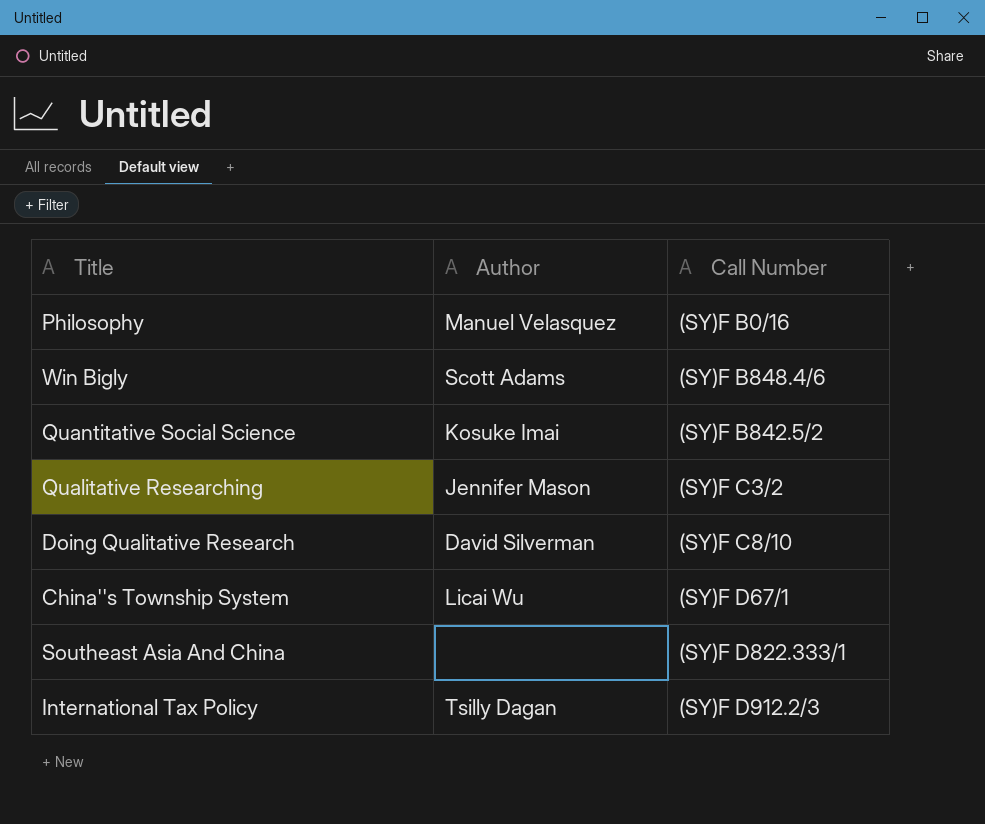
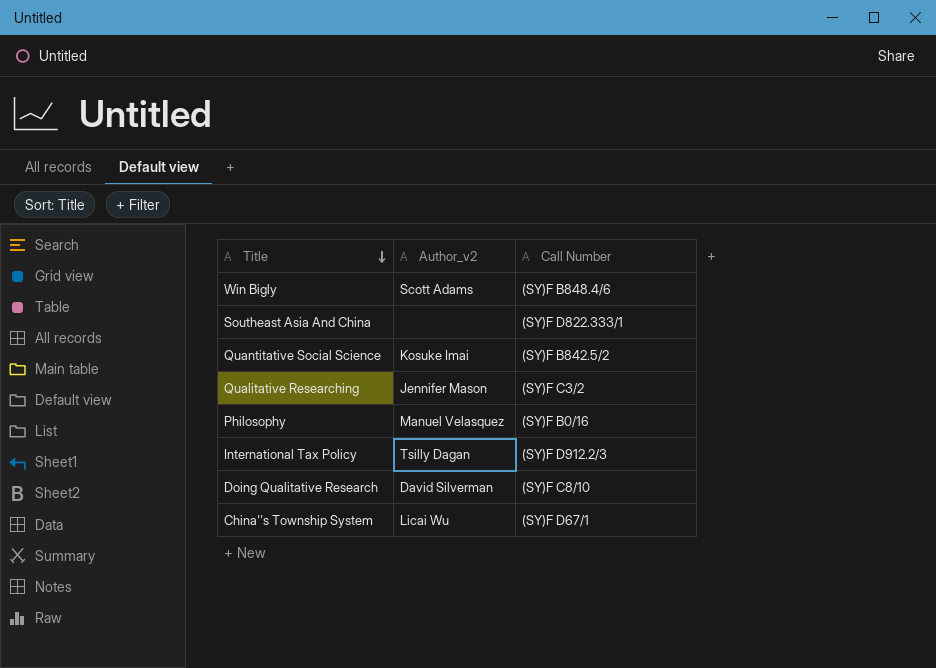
row order: none -> Title descending
column name: Author -> Author_v2

